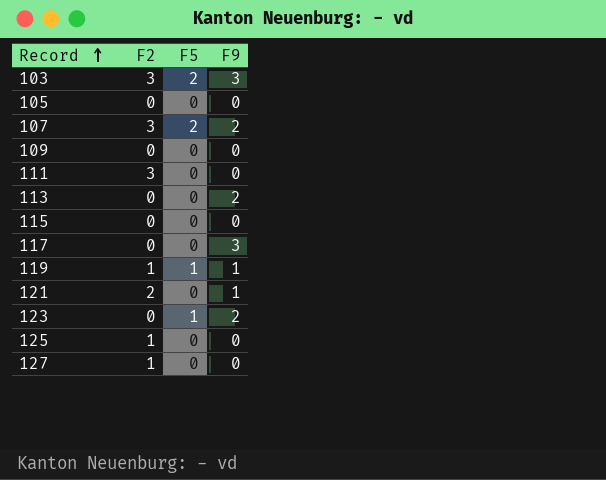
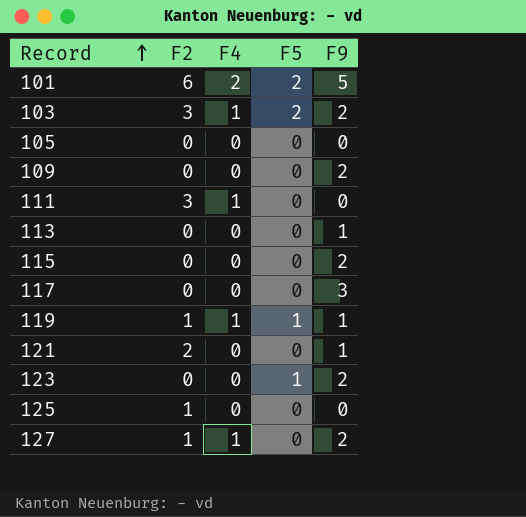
column F4 | position: none -> 3
row 107: 3 | 2 | 2 -> none
row 101: none -> 6 | 2 | 2 | 5
103 | F9: 3 -> 2
109 | F9: 0 -> 2
113 | F9: 2 -> 1
115 | F9: 0 -> 2
127 | F9: 0 -> 2

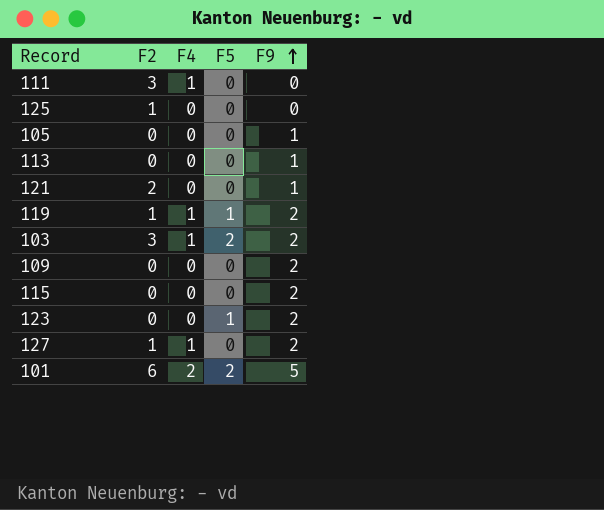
row order: Record ascending -> F9 ascending
row 117: 0 | 0 | 0 | 3 -> none
105 | F9: 0 -> 1
119 | F9: 1 -> 2

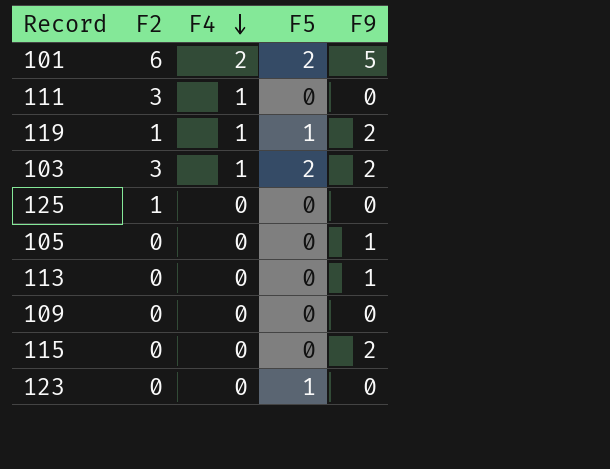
row order: F9 ascending -> F4 descending
row 121: 2 | 0 | 0 | 1 -> none
row 127: 1 | 1 | 0 | 2 -> none
109 | F9: 2 -> 0
123 | F9: 2 -> 0

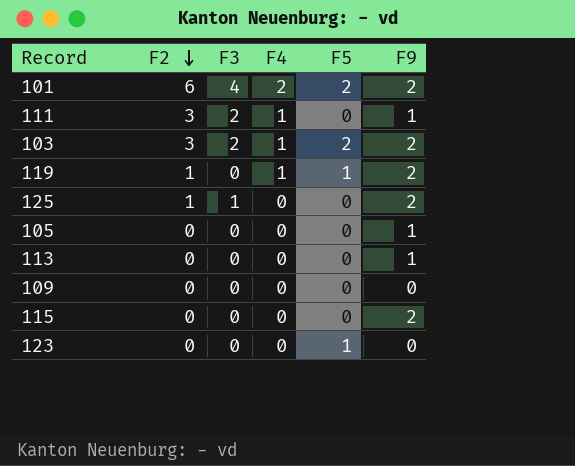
row order: F4 descending -> F2 descending
column F3 | position: none -> 3
101 | F9: 5 -> 2
111 | F9: 0 -> 1
125 | F9: 0 -> 2

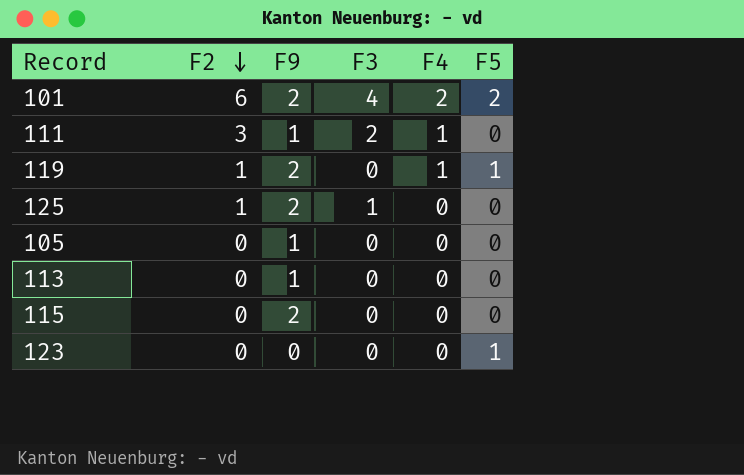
column F9 | position: 6 -> 3
row 103: 3 | 2 | 1 | 2 | 2 -> none
row 109: 0 | 0 | 0 | 0 | 0 -> none

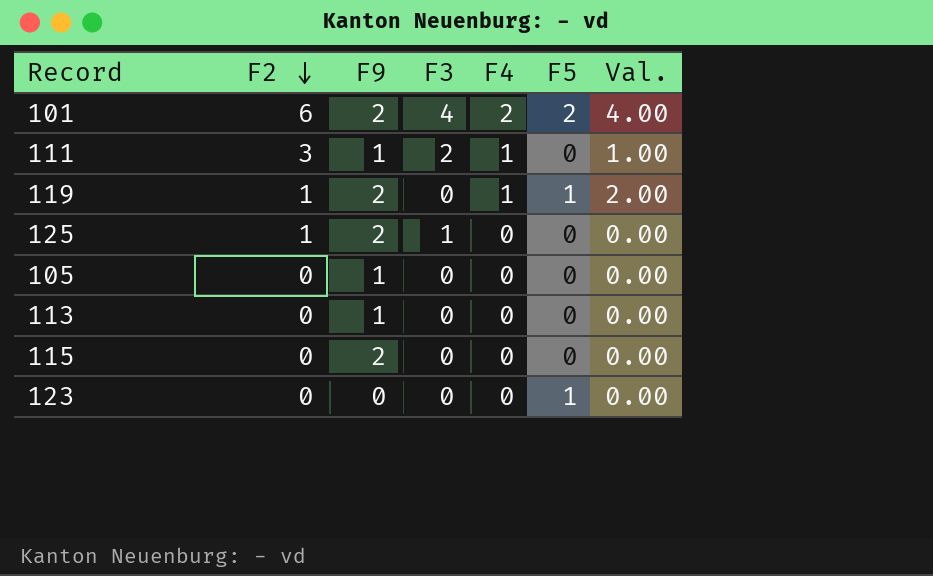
column Val. | formula: none -> [F9] * [F4]

